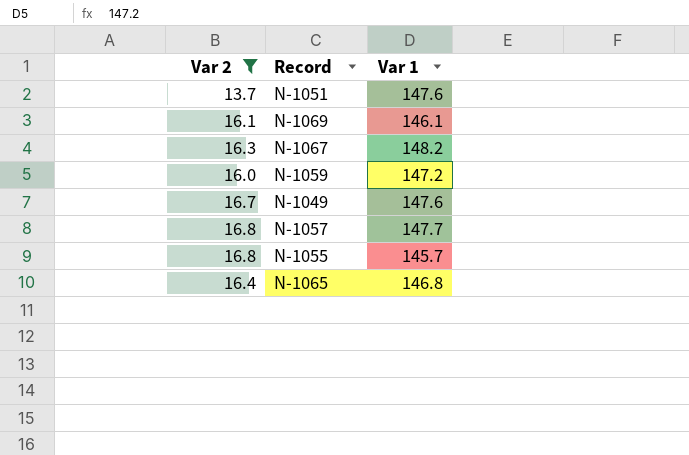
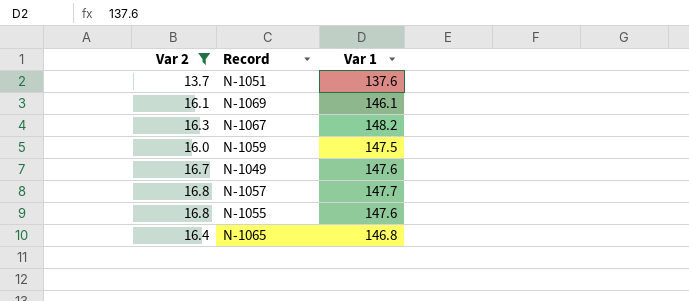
N-1051 | Var 1: 147.6 -> 137.6
N-1059 | Var 1: 147.2 -> 147.5
N-1055 | Var 1: 145.7 -> 147.6

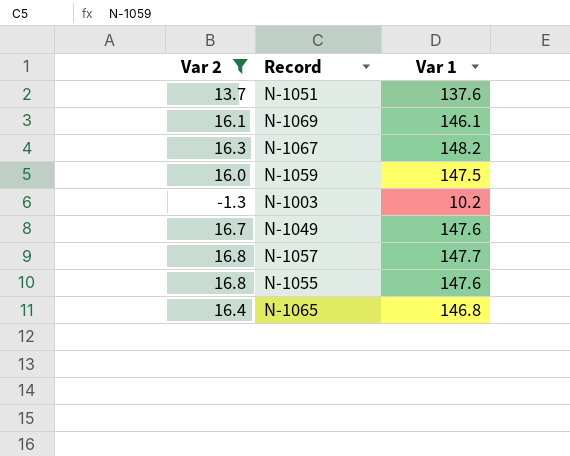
row N-1003: none -> -1.3 | 10.2

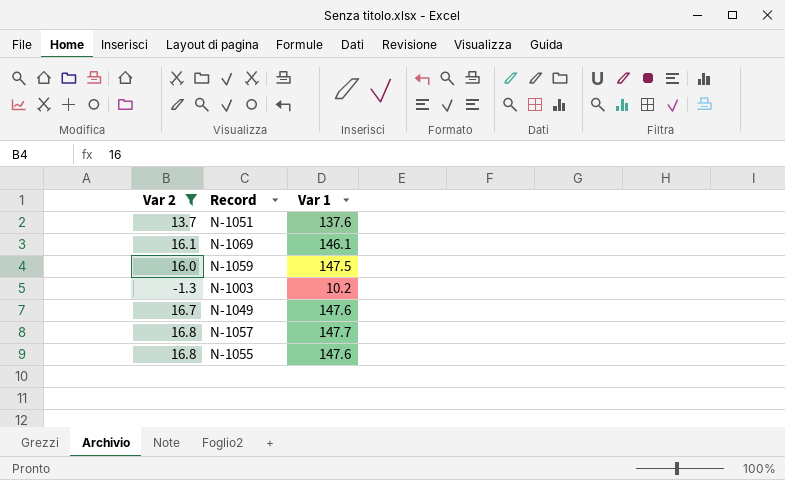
row N-1067: 16.3 | 148.2 -> none
row N-1065: 16.4 | 146.8 -> none

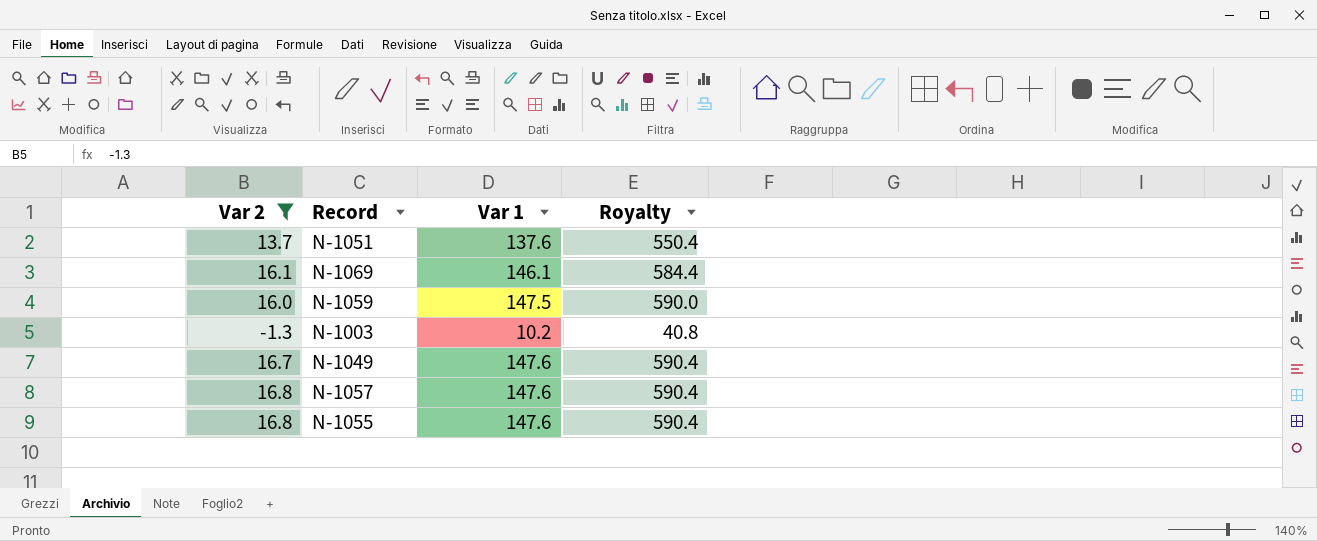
column Royalty | formula: none -> [Var 1] * 4
N-1057 | Var 1: 147.7 -> 147.6

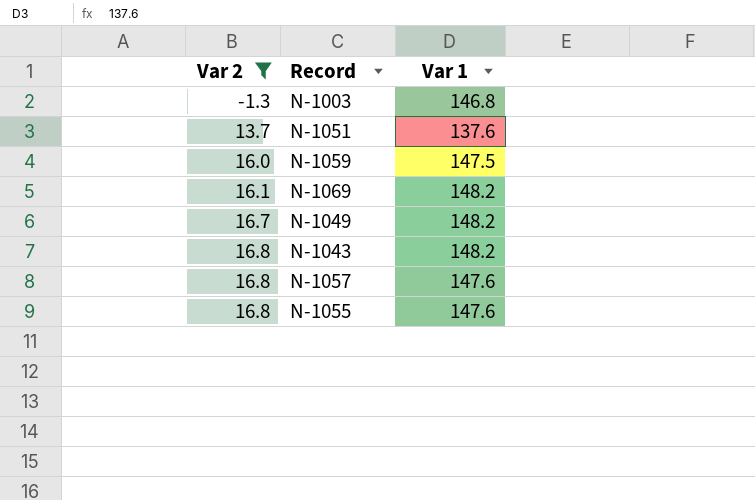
row order: none -> Var 2 ascending
column Royalty | formula: [Var 1] * 4 -> none
N-1003 | Var 1: 10.2 -> 146.8
N-1069 | Var 1: 146.1 -> 148.2
N-1049 | Var 1: 147.6 -> 148.2
row N-1043: none -> 16.8 | 148.2

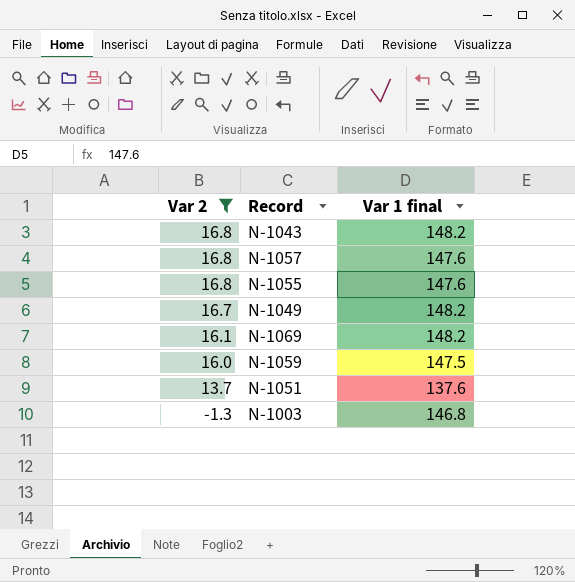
row order: Var 2 ascending -> Var 2 descending
column name: Var 1 -> Var 1 final

